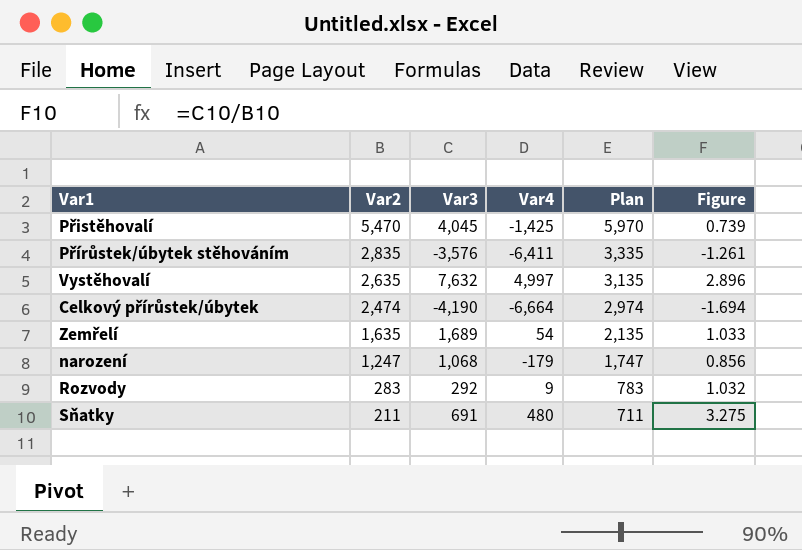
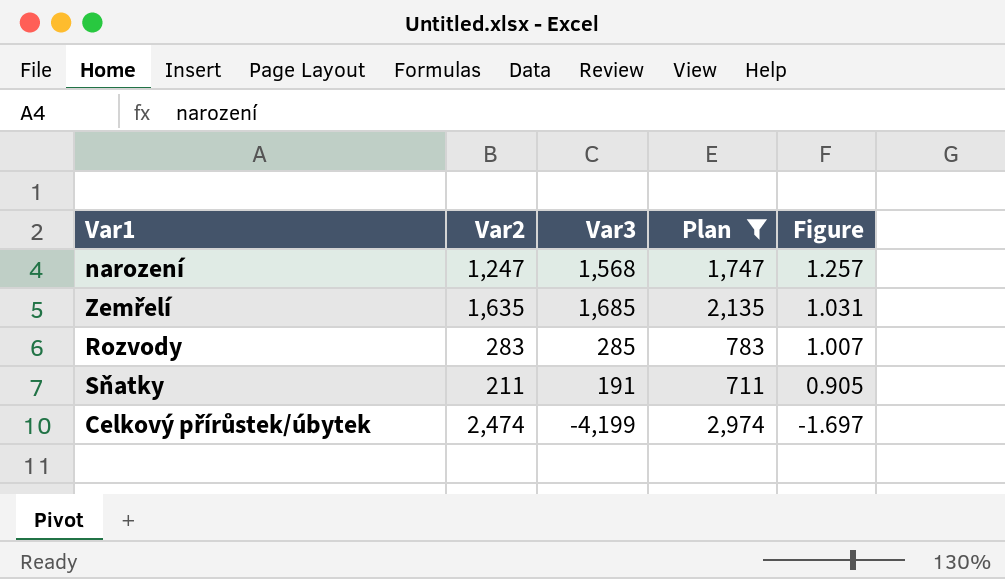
filter: none -> Plan <= 2,974
row order: Var2 descending -> Figure descending
column Var4 | formula: [Var3] - [Var2] -> none
narození | Var3: 1,068 -> 1,568
narození | Figure: 0.856 -> 1.257
Zemřelí | Var3: 1,689 -> 1,685
Zemřelí | Figure: 1.033 -> 1.031
Rozvody | Var3: 292 -> 285
Rozvody | Figure: 1.032 -> 1.007
Sňatky | Var3: 691 -> 191
Sňatky | Figure: 3.275 -> 0.905
Celkový přírůstek/úbytek | Var3: -4,190 -> -4,199
Celkový přírůstek/úbytek | Figure: -1.694 -> -1.697

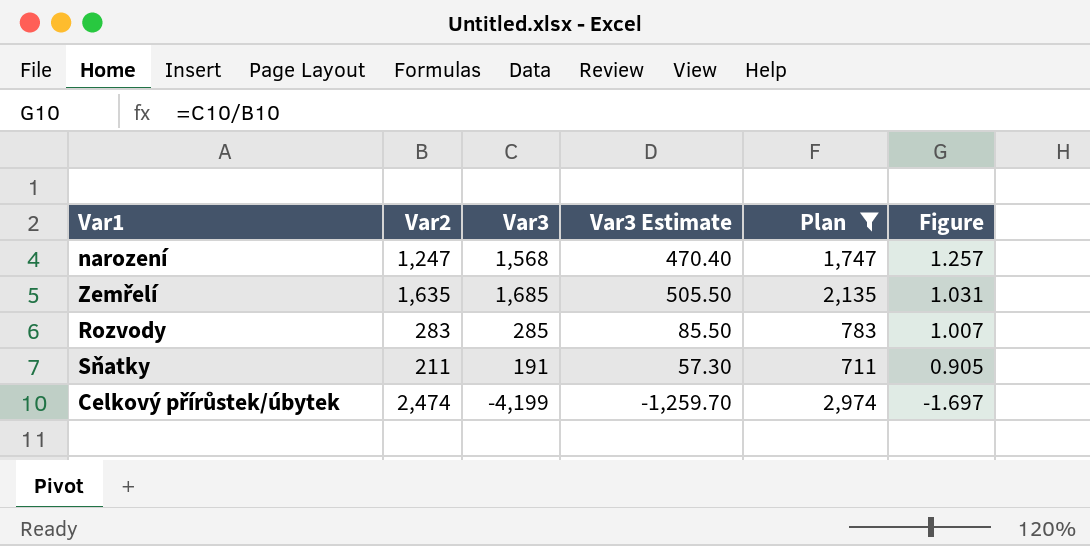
column Var3 Estimate | formula: none -> [Var3] * 0.3

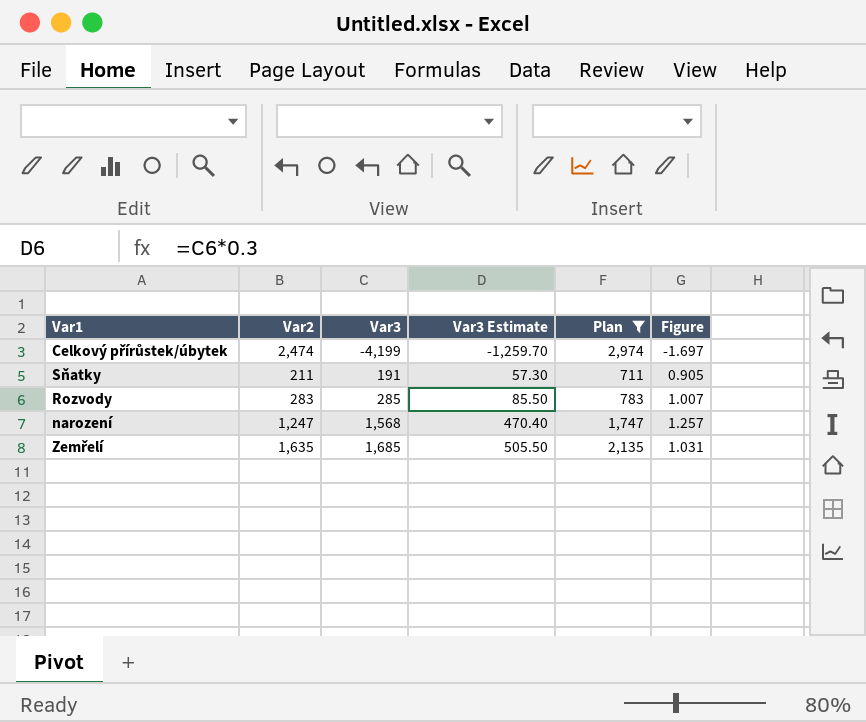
row order: Figure descending -> Var3 ascending

